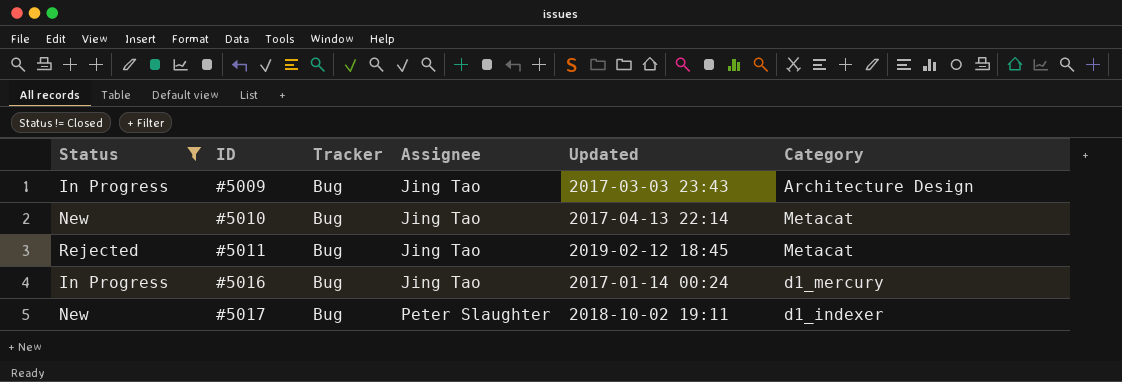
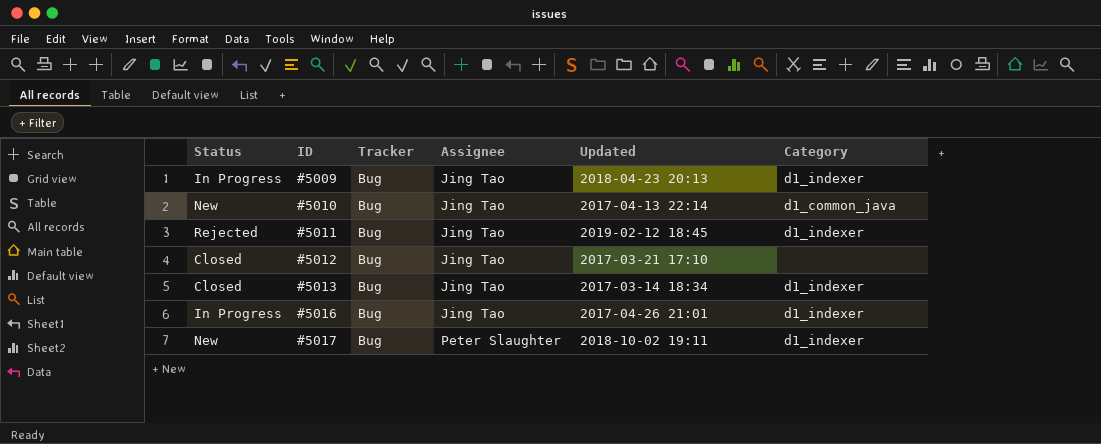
filter: Status != Closed -> none
#5009 | Updated: 2017-03-03 23:43 -> 2018-04-23 20:13
#5009 | Category: Architecture Design -> d1_indexer
#5010 | Category: Metacat -> d1_common_java
#5011 | Category: Metacat -> d1_indexer
#5016 | Updated: 2017-01-14 00:24 -> 2017-04-26 21:01
#5016 | Category: d1_mercury -> d1_indexer

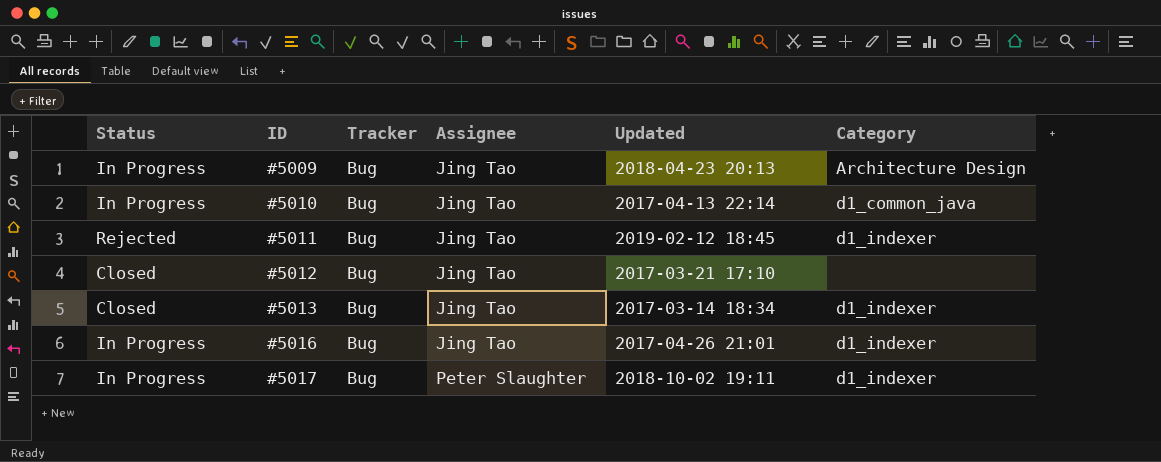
#5009 | Category: d1_indexer -> Architecture Design
#5010 | Status: New -> In Progress
#5017 | Status: New -> In Progress

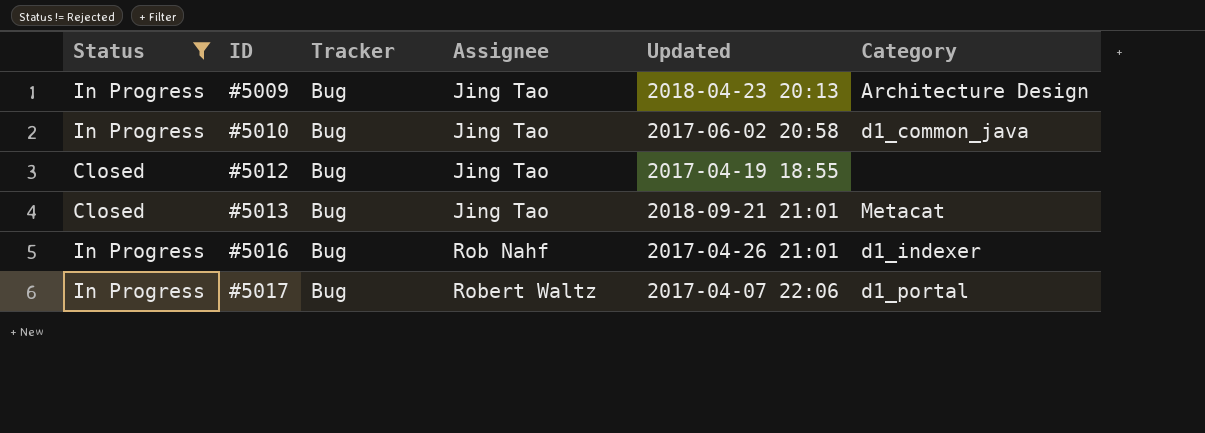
filter: none -> Status != Rejected
#5010 | Updated: 2017-04-13 22:14 -> 2017-06-02 20:58
#5012 | Updated: 2017-03-21 17:10 -> 2017-04-19 18:55
#5013 | Updated: 2017-03-14 18:34 -> 2018-09-21 21:01
#5013 | Category: d1_indexer -> Metacat
#5016 | Assignee: Jing Tao -> Rob Nahf
#5017 | Assignee: Peter Slaughter -> Robert Waltz
#5017 | Updated: 2018-10-02 19:11 -> 2017-04-07 22:06
#5017 | Category: d1_indexer -> d1_portal

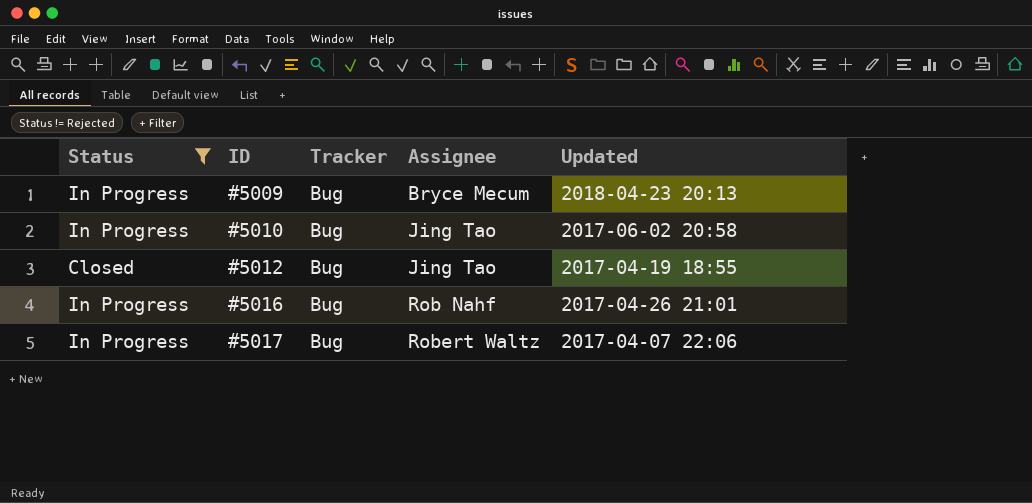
column Category | position: 6 -> none
row #5013: Closed | Bug | Jing Tao | 2018-09-21 21:01 | Metacat -> none
#5009 | Assignee: Jing Tao -> Bryce Mecum

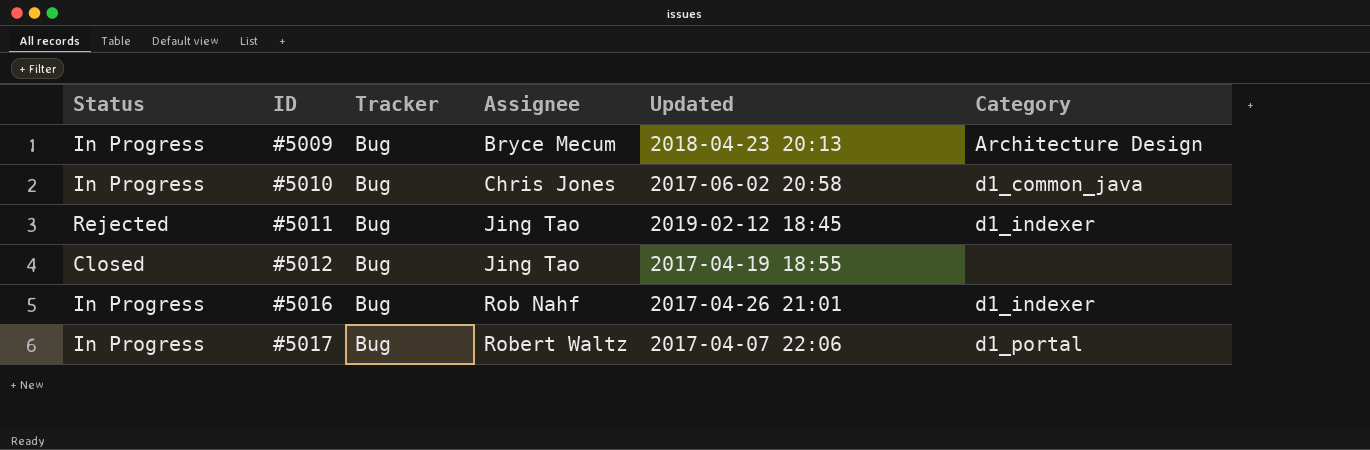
filter: Status != Rejected -> none
column Category | position: none -> 6
#5010 | Assignee: Jing Tao -> Chris Jones

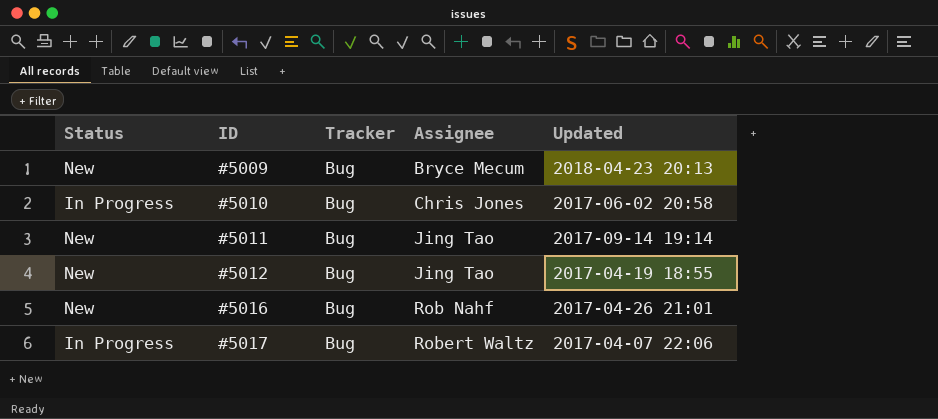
column Category | position: 6 -> none
#5009 | Status: In Progress -> New
#5011 | Status: Rejected -> New
#5011 | Updated: 2019-02-12 18:45 -> 2017-09-14 19:14
#5012 | Status: Closed -> New
#5016 | Status: In Progress -> New

